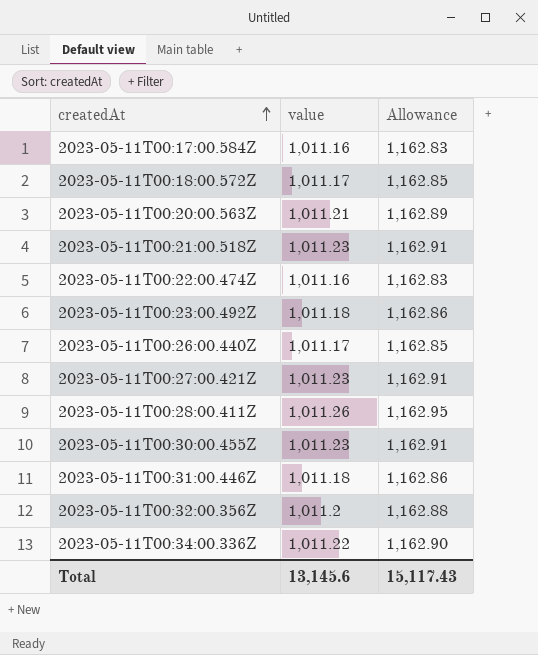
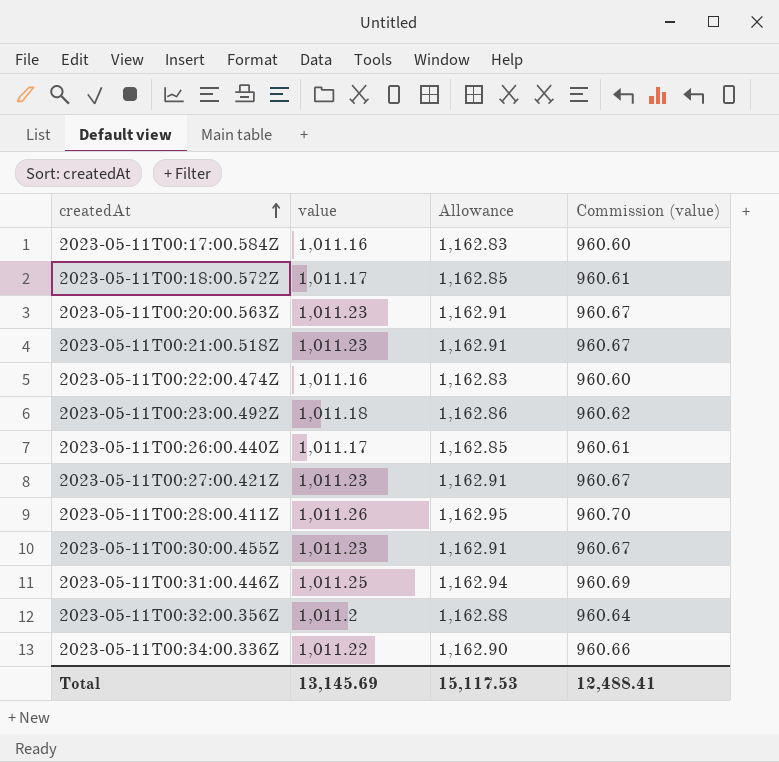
column Commission (value) | formula: none -> [value] * 0.95
2023-05-11T00:20:00.563Z | value: 1,011.21 -> 1,011.23
2023-05-11T00:20:00.563Z | Allowance: 1,162.89 -> 1,162.91
2023-05-11T00:31:00.446Z | value: 1,011.18 -> 1,011.25
2023-05-11T00:31:00.446Z | Allowance: 1,162.86 -> 1,162.94
Total | value: 13,145.6 -> 13,145.69
Total | Allowance: 15,117.43 -> 15,117.53

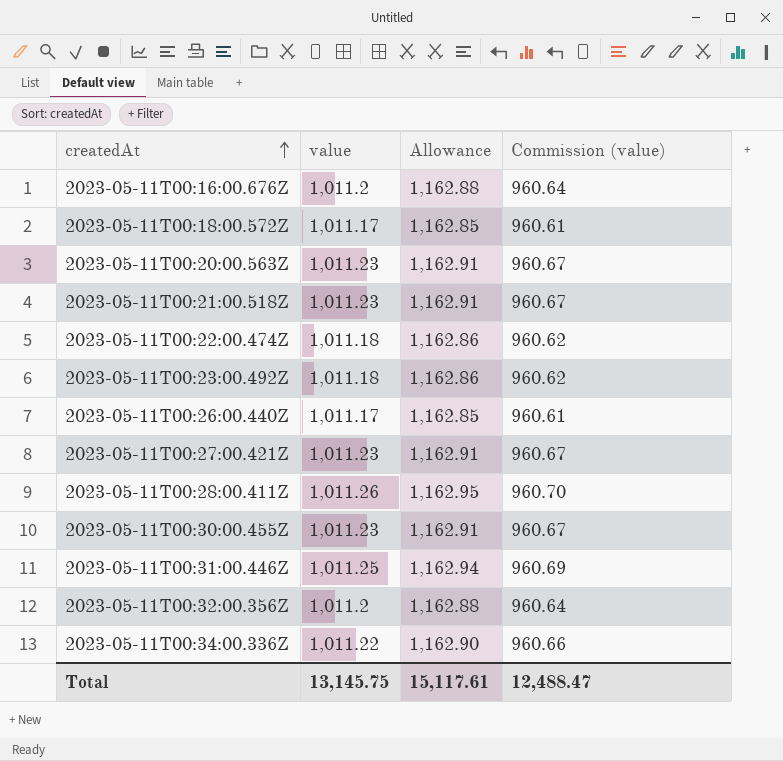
row 2023-05-11T00:17:00.584Z: 1,011.16 | 1,162.83 | 960.60 -> none
row 2023-05-11T00:16:00.676Z: none -> 1,011.2 | 1,162.88 | 960.64
2023-05-11T00:22:00.474Z | value: 1,011.16 -> 1,011.18
2023-05-11T00:22:00.474Z | Allowance: 1,162.83 -> 1,162.86
2023-05-11T00:22:00.474Z | Commission (value): 960.60 -> 960.62
Total | value: 13,145.69 -> 13,145.75
Total | Allowance: 15,117.53 -> 15,117.61
Total | Commission (value): 12,488.41 -> 12,488.47

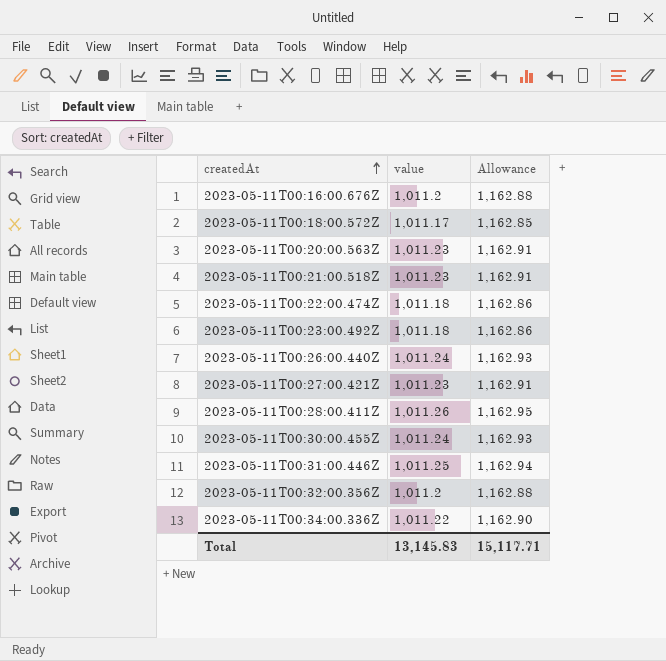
column Commission (value) | formula: [value] * 0.95 -> none
2023-05-11T00:26:00.440Z | value: 1,011.17 -> 1,011.24
2023-05-11T00:26:00.440Z | Allowance: 1,162.85 -> 1,162.93
2023-05-11T00:30:00.455Z | value: 1,011.23 -> 1,011.24
2023-05-11T00:30:00.455Z | Allowance: 1,162.91 -> 1,162.93
Total | value: 13,145.75 -> 13,145.83
Total | Allowance: 15,117.61 -> 15,117.71

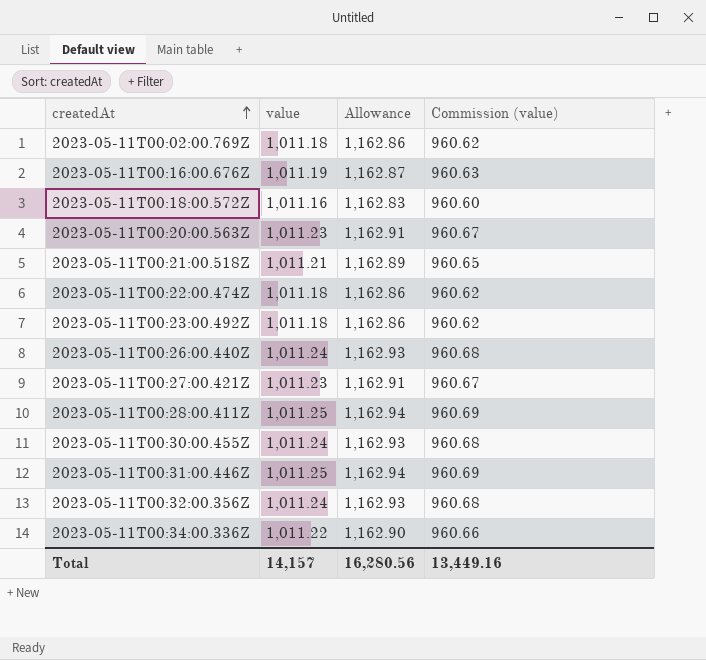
column Commission (value) | formula: none -> [value] * 0.95
row 2023-05-11T00:02:00.769Z: none -> 1,011.18 | 1,162.86 | 960.62
2023-05-11T00:16:00.676Z | value: 1,011.2 -> 1,011.19
2023-05-11T00:16:00.676Z | Allowance: 1,162.88 -> 1,162.87
2023-05-11T00:18:00.572Z | value: 1,011.17 -> 1,011.16
2023-05-11T00:18:00.572Z | Allowance: 1,162.85 -> 1,162.83
2023-05-11T00:21:00.518Z | value: 1,011.23 -> 1,011.21
2023-05-11T00:21:00.518Z | Allowance: 1,162.91 -> 1,162.89
2023-05-11T00:28:00.411Z | value: 1,011.26 -> 1,011.25
2023-05-11T00:28:00.411Z | Allowance: 1,162.95 -> 1,162.94
2023-05-11T00:32:00.356Z | value: 1,011.2 -> 1,011.24
2023-05-11T00:32:00.356Z | Allowance: 1,162.88 -> 1,162.93
Total | value: 13,145.83 -> 14,157
Total | Allowance: 15,117.71 -> 16,280.56

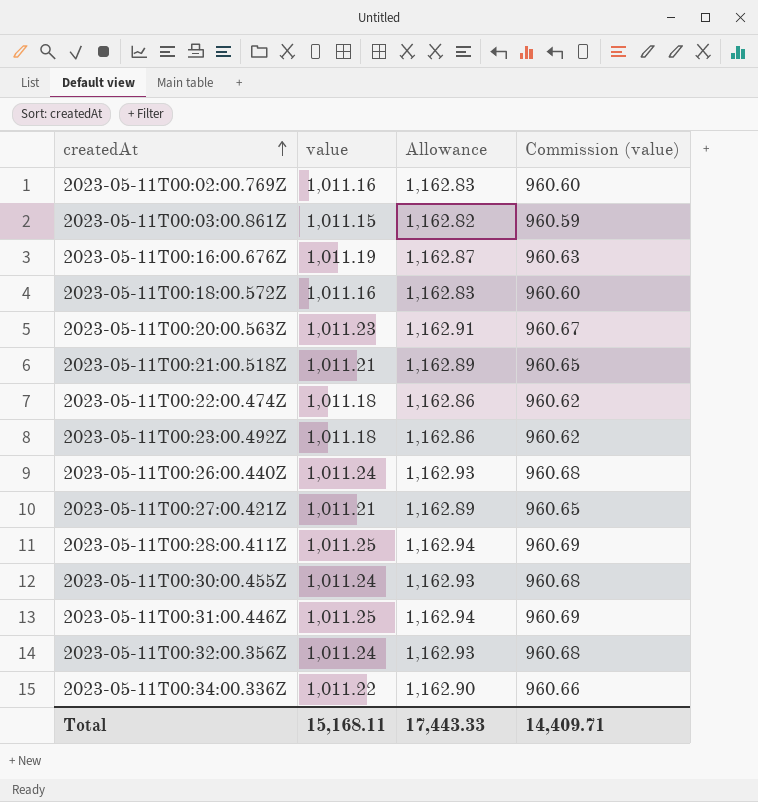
2023-05-11T00:02:00.769Z | value: 1,011.18 -> 1,011.16
2023-05-11T00:02:00.769Z | Allowance: 1,162.86 -> 1,162.83
2023-05-11T00:02:00.769Z | Commission (value): 960.62 -> 960.60
row 2023-05-11T00:03:00.861Z: none -> 1,011.15 | 1,162.82 | 960.59
2023-05-11T00:27:00.421Z | value: 1,011.23 -> 1,011.21
2023-05-11T00:27:00.421Z | Allowance: 1,162.91 -> 1,162.89
2023-05-11T00:27:00.421Z | Commission (value): 960.67 -> 960.65
Total | value: 14,157 -> 15,168.11
Total | Allowance: 16,280.56 -> 17,443.33
Total | Commission (value): 13,449.16 -> 14,409.71

